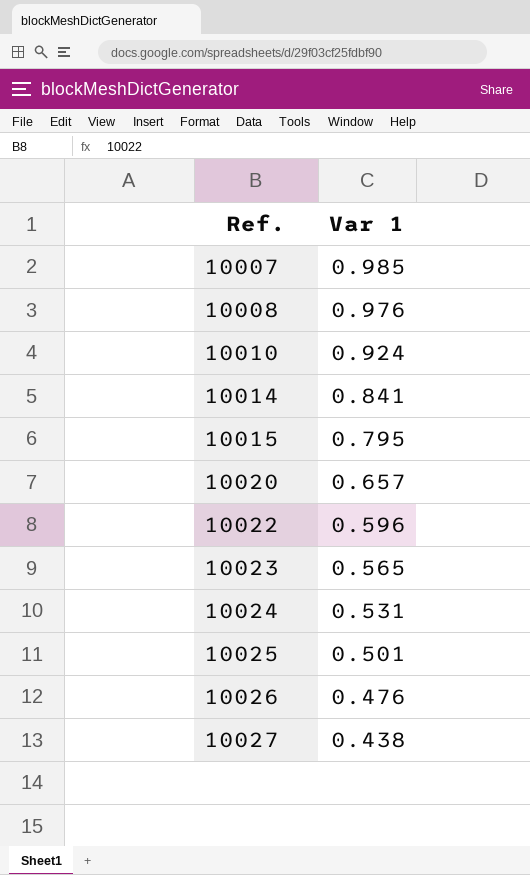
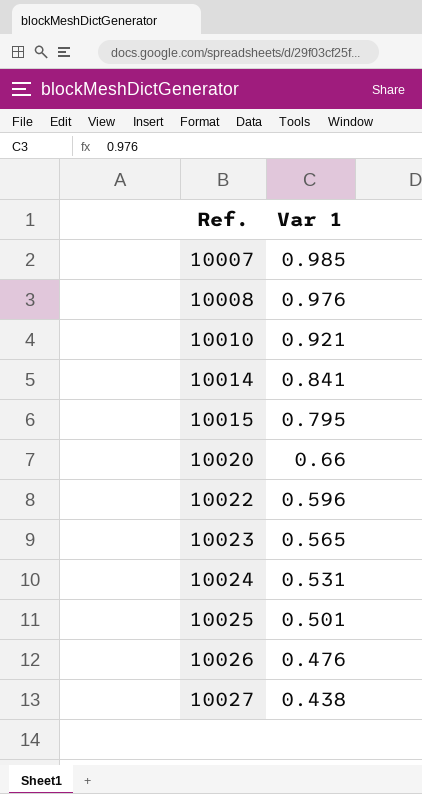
10010 | Var 1: 0.924 -> 0.921
10020 | Var 1: 0.657 -> 0.66

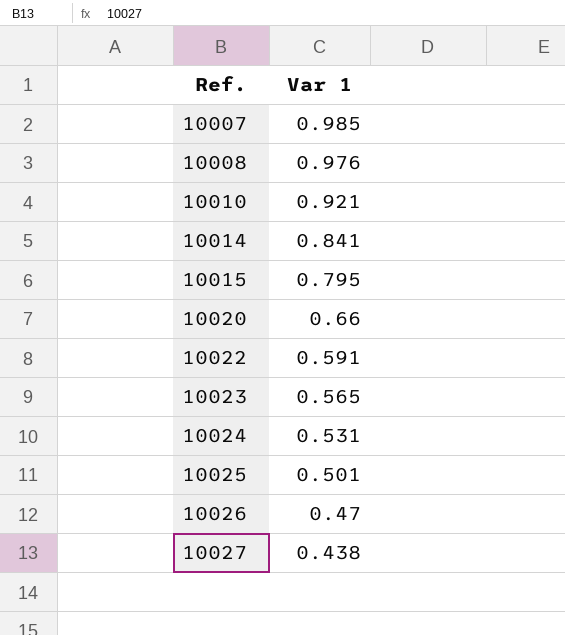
10022 | Var 1: 0.596 -> 0.591
10026 | Var 1: 0.476 -> 0.47

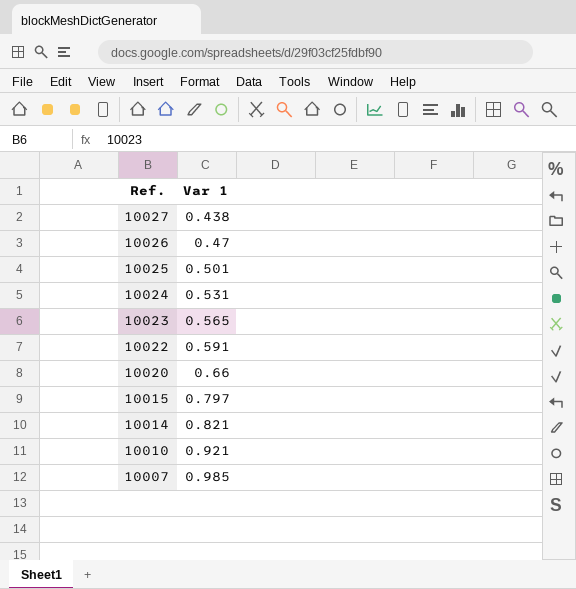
row order: Ref. ascending -> Ref. descending
row 10008: 0.976 -> none
10015 | Var 1: 0.795 -> 0.797
10014 | Var 1: 0.841 -> 0.821

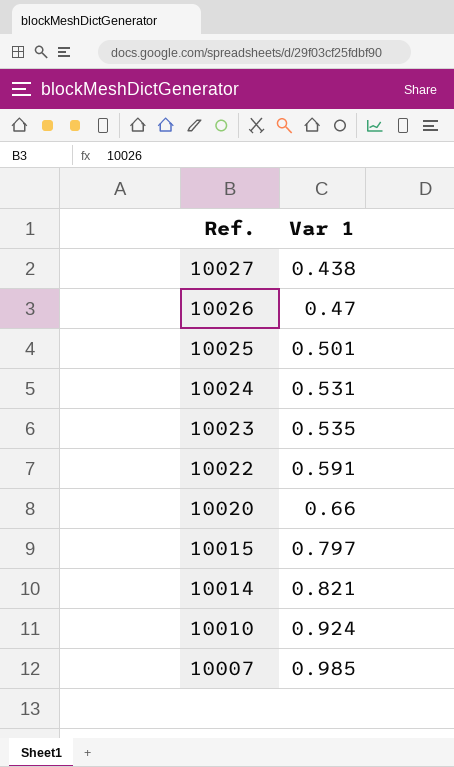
10023 | Var 1: 0.565 -> 0.535
10010 | Var 1: 0.921 -> 0.924

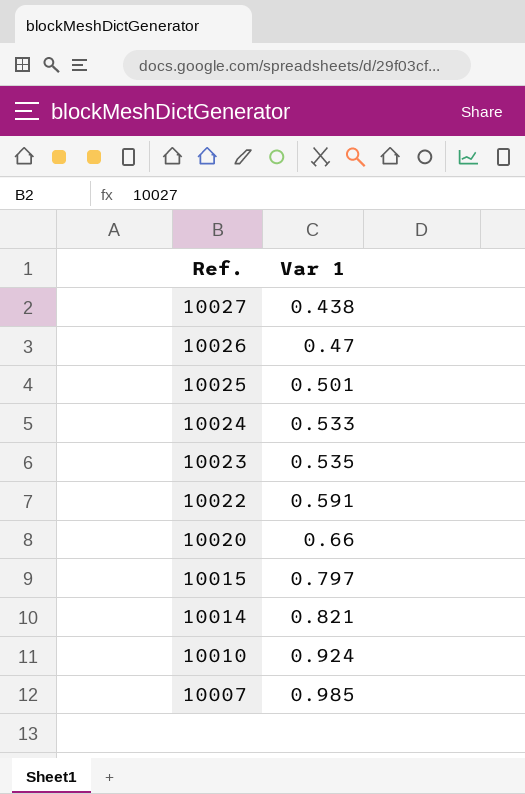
10024 | Var 1: 0.531 -> 0.533

